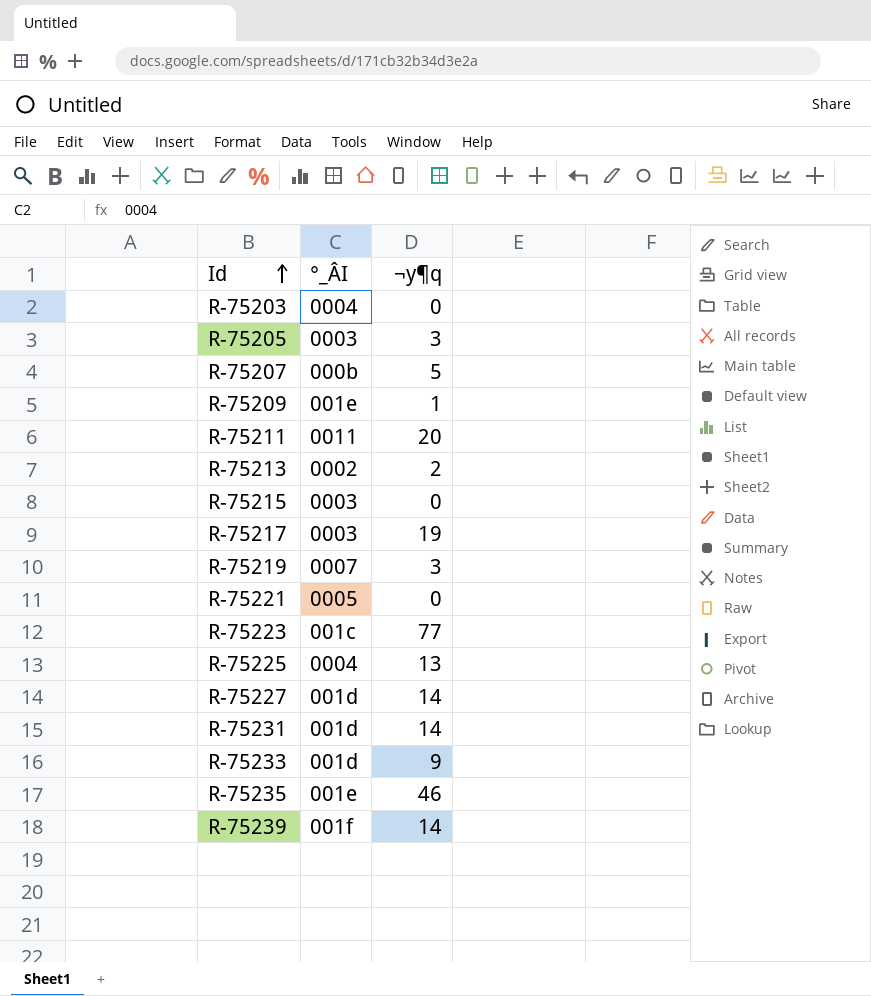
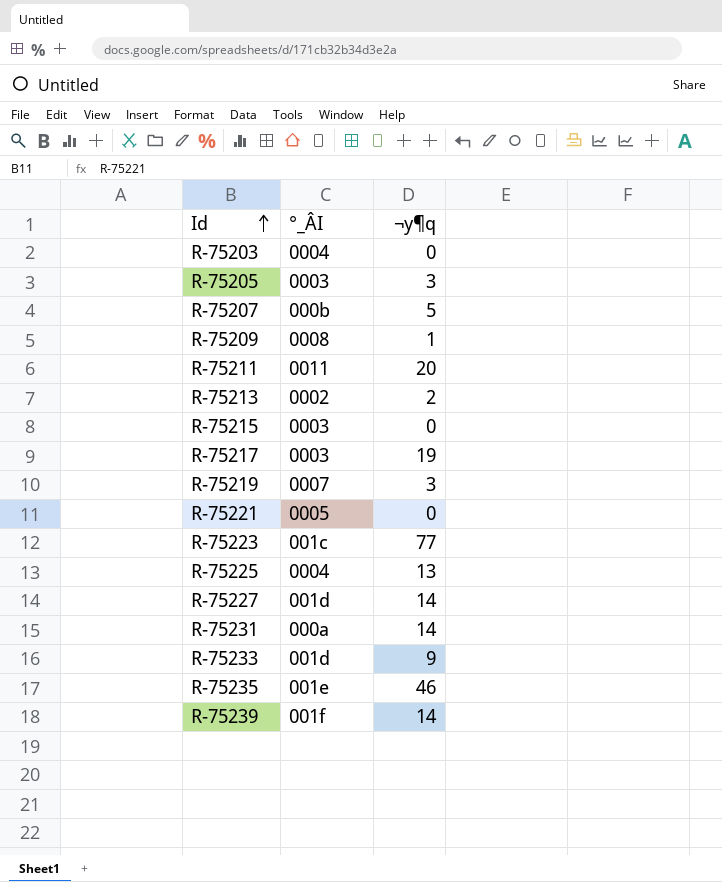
R-75209 | °_ÂI: 001e -> 0008
R-75231 | °_ÂI: 001d -> 000a

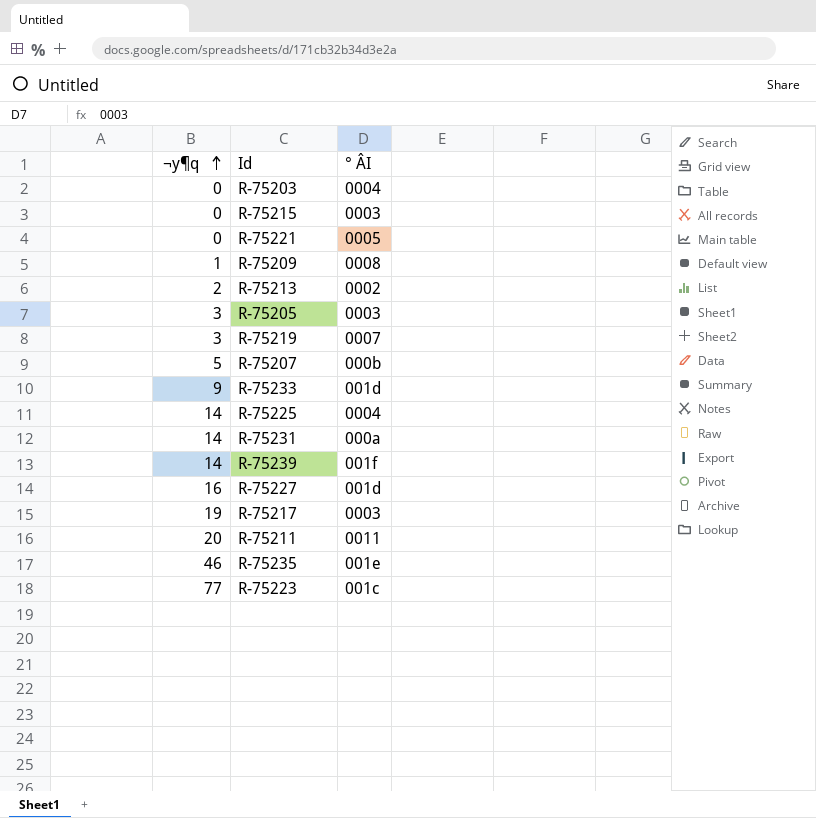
row order: Id ascending -> ¬y¶q ascending
column ¬y¶q | position: 3 -> 1
column name: °_ÂI -> ° ÂI
R-75225 | ¬y¶q: 13 -> 14
R-75227 | ¬y¶q: 14 -> 16

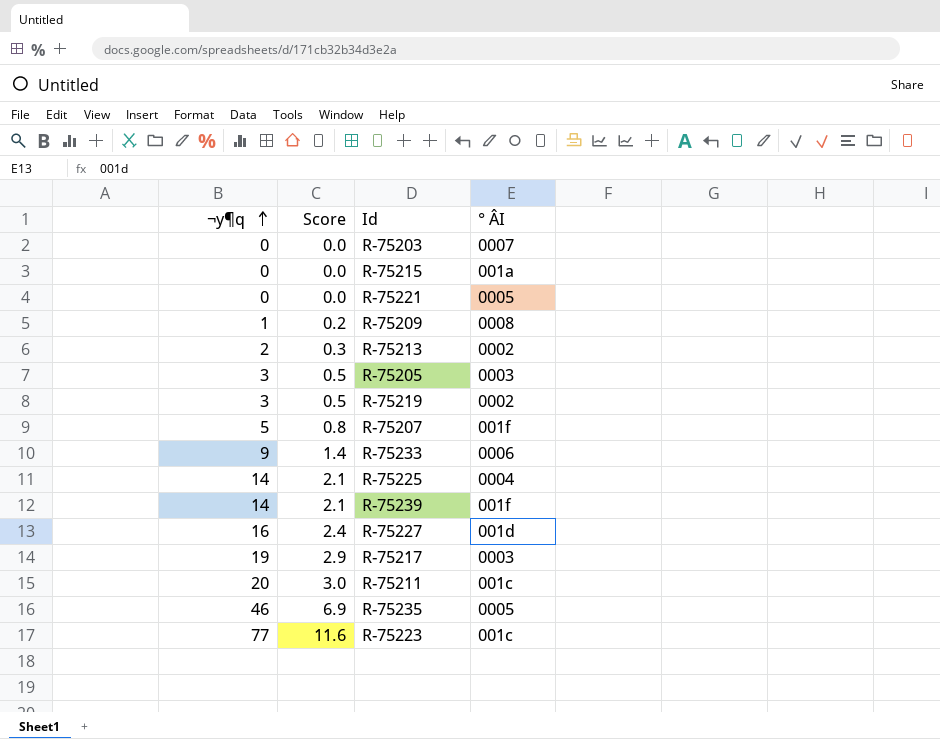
column Score | formula: none -> [¬y¶q] * 0.15
row R-75231: 14 | 000a -> none
R-75203 | ° ÂI: 0004 -> 0007
R-75215 | ° ÂI: 0003 -> 001a
R-75219 | ° ÂI: 0007 -> 0002
R-75207 | ° ÂI: 000b -> 001f
R-75233 | ° ÂI: 001d -> 0006
R-75211 | ° ÂI: 0011 -> 001c
R-75235 | ° ÂI: 001e -> 0005

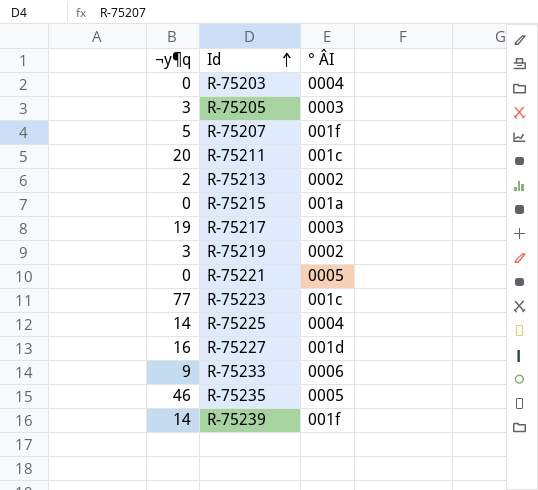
row order: ¬y¶q ascending -> Id ascending
column Score | formula: [¬y¶q] * 0.15 -> none
row R-75209: 1 | 0.2 | 0008 -> none
R-75203 | ° ÂI: 0007 -> 0004

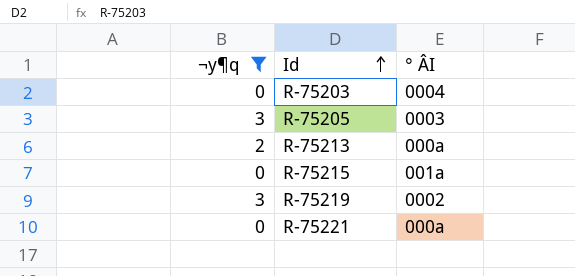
filter: none -> ¬y¶q <= 3
R-75213 | ° ÂI: 0002 -> 000a
R-75221 | ° ÂI: 0005 -> 000a

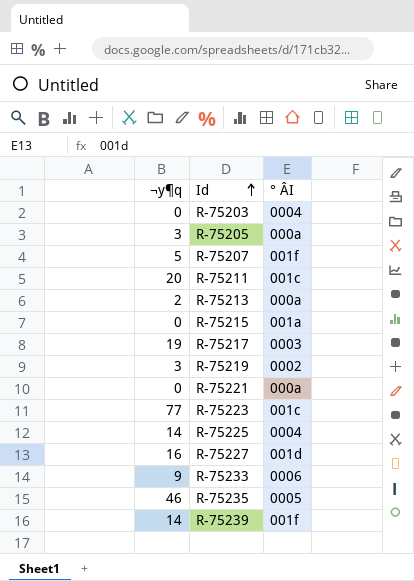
filter: ¬y¶q <= 3 -> none
R-75205 | ° ÂI: 0003 -> 000a

